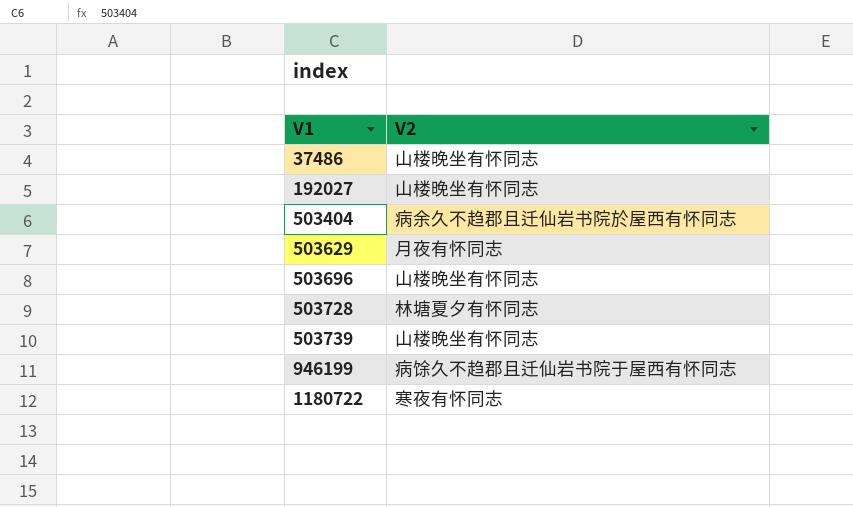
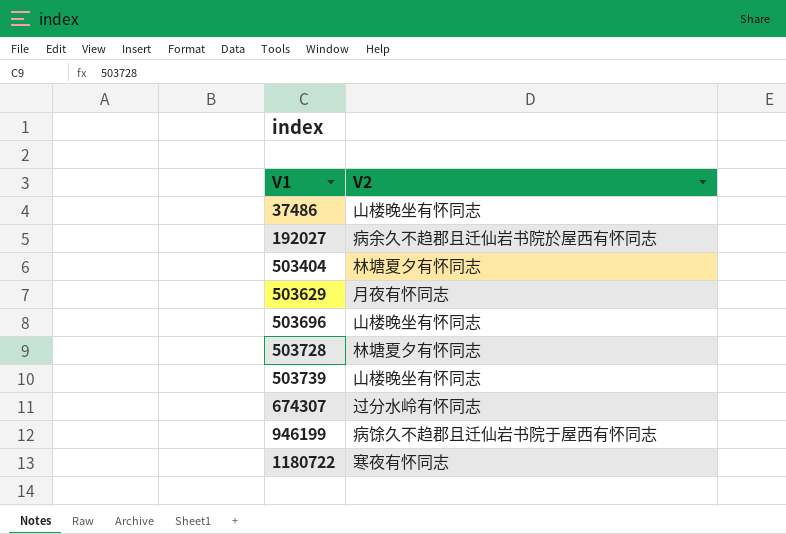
192027 | V2: 山楼晚坐有怀同志 -> 病余久不趋郡且迁仙岩书院於屋西有怀同志
503404 | V2: 病余久不趋郡且迁仙岩书院於屋西有怀同志 -> 林塘夏夕有怀同志
row 674307: none -> 过分水岭有怀同志

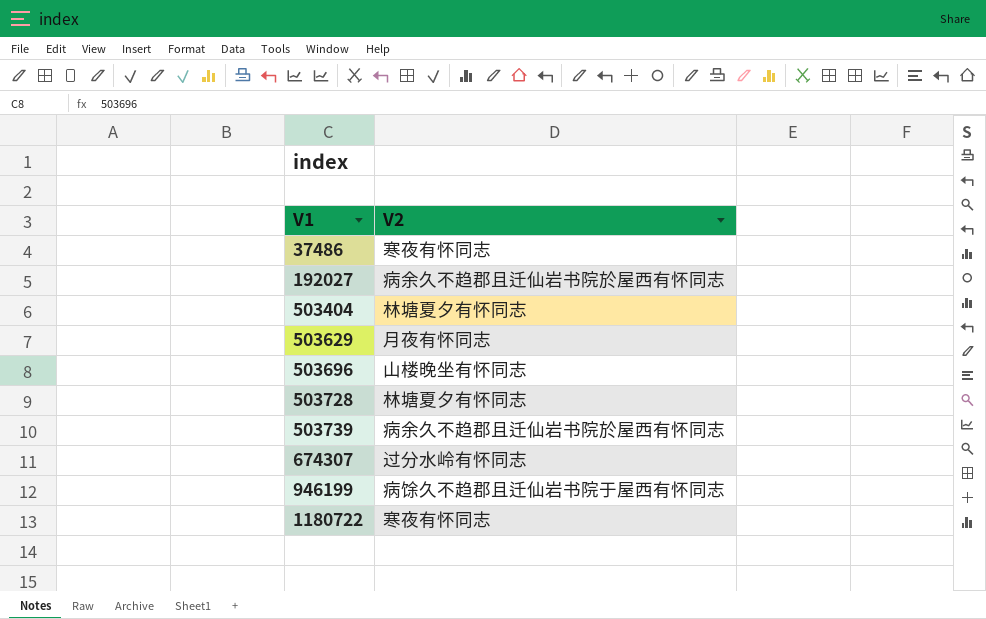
37486 | V2: 山楼晚坐有怀同志 -> 寒夜有怀同志
503739 | V2: 山楼晚坐有怀同志 -> 病余久不趋郡且迁仙岩书院於屋西有怀同志

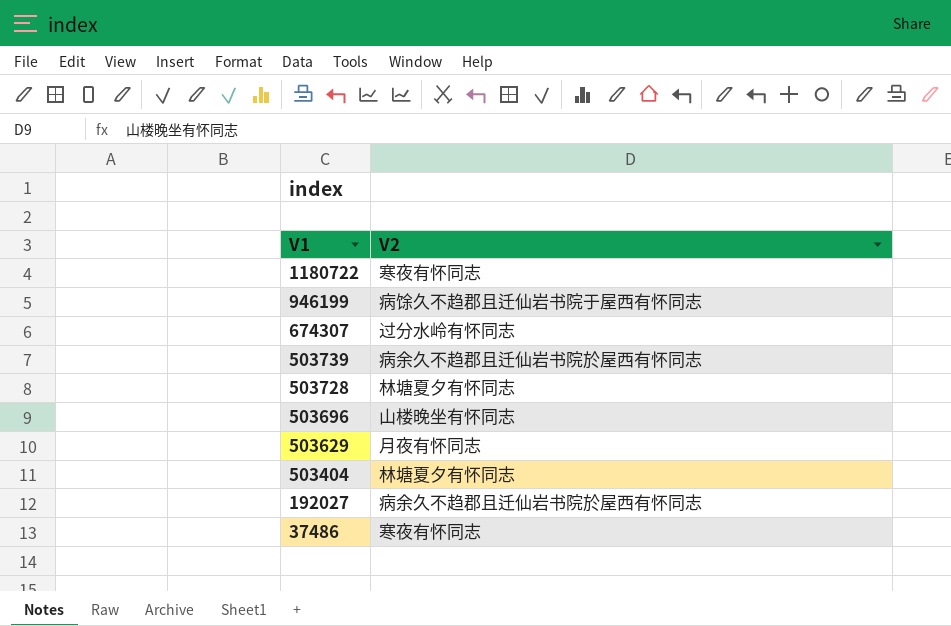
row order: V1 ascending -> V1 descending

